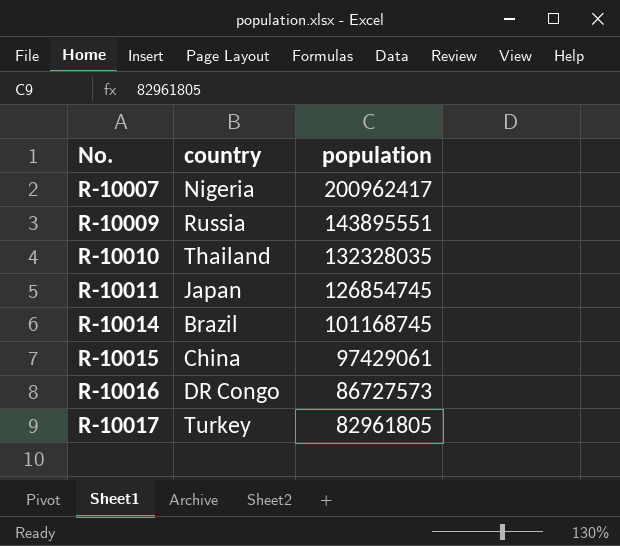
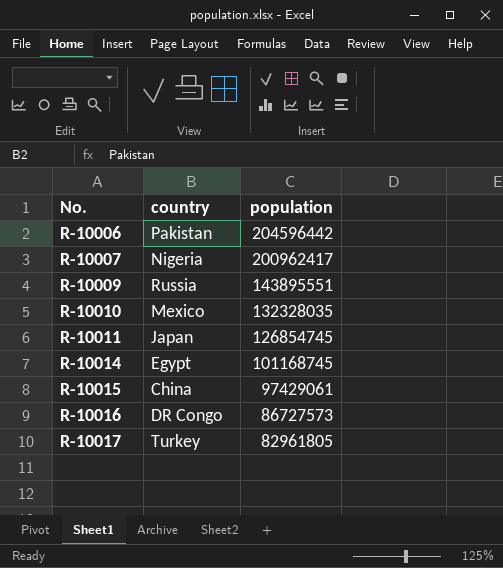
row R-10006: none -> Pakistan | 204596442
R-10010 | country: Thailand -> Mexico
R-10014 | country: Brazil -> Egypt

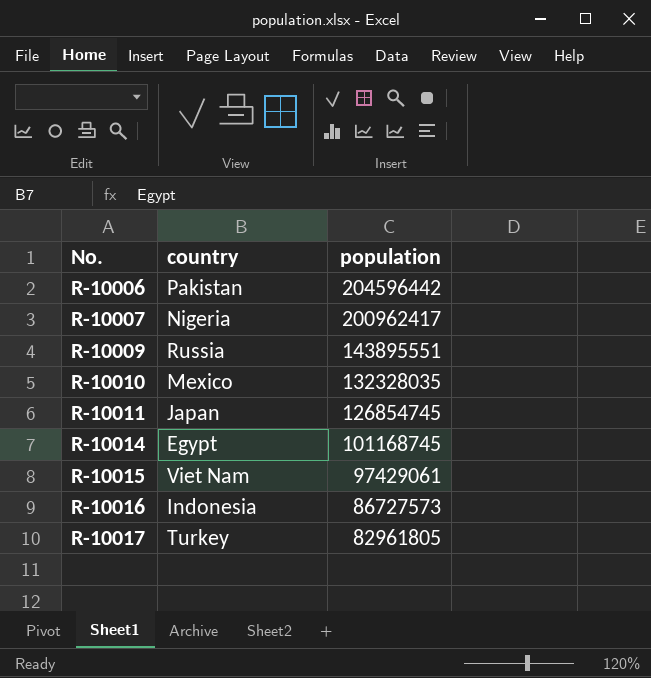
R-10015 | country: China -> Viet Nam
R-10016 | country: DR Congo -> Indonesia

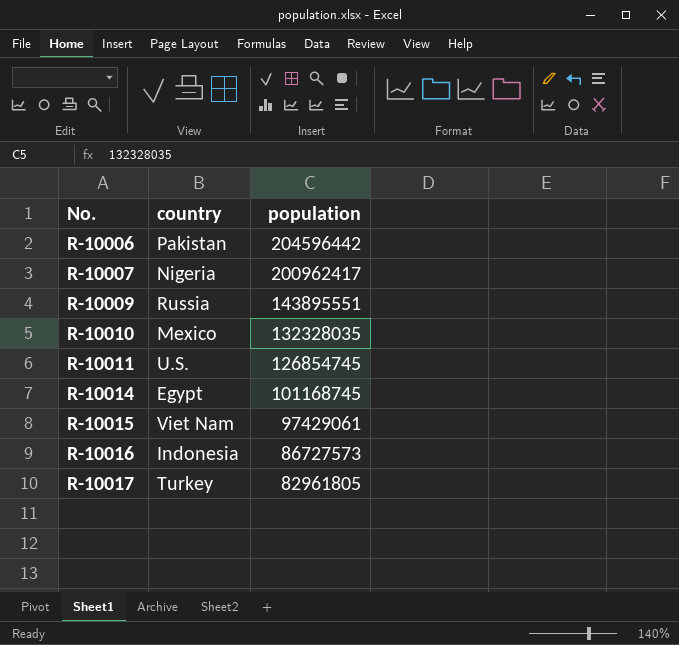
R-10011 | country: Japan -> U.S.

